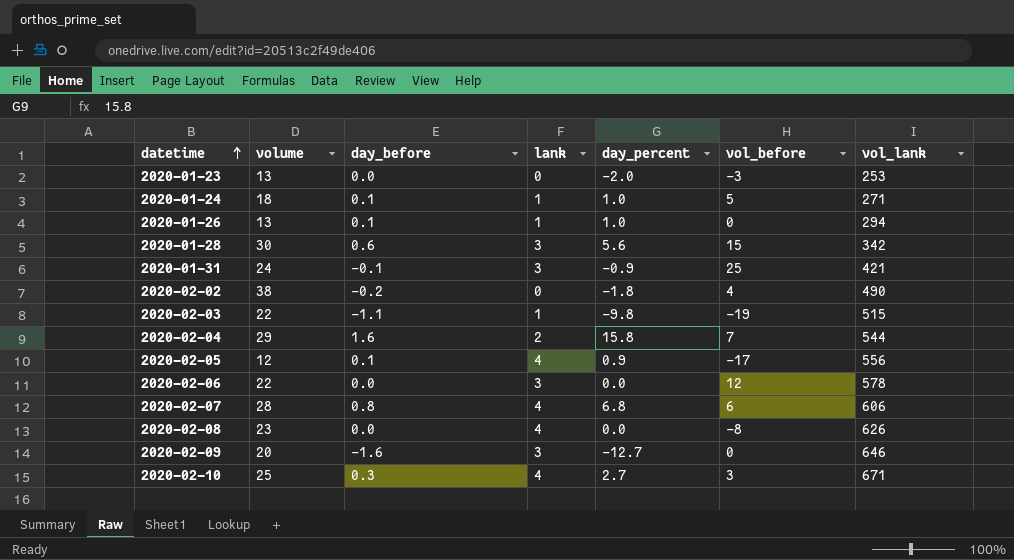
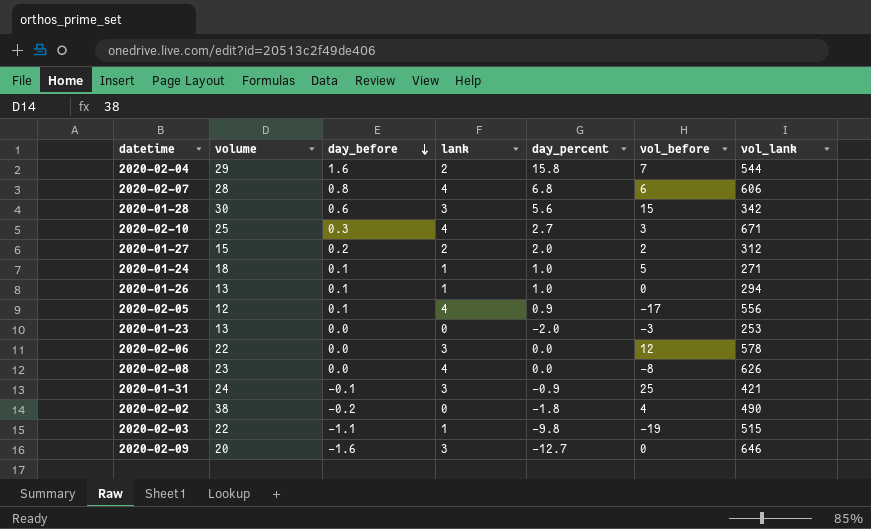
row order: datetime ascending -> day_before descending
row 2020-01-27: none -> 15 | 0.2 | 2 | 2.0 | 2 | 312

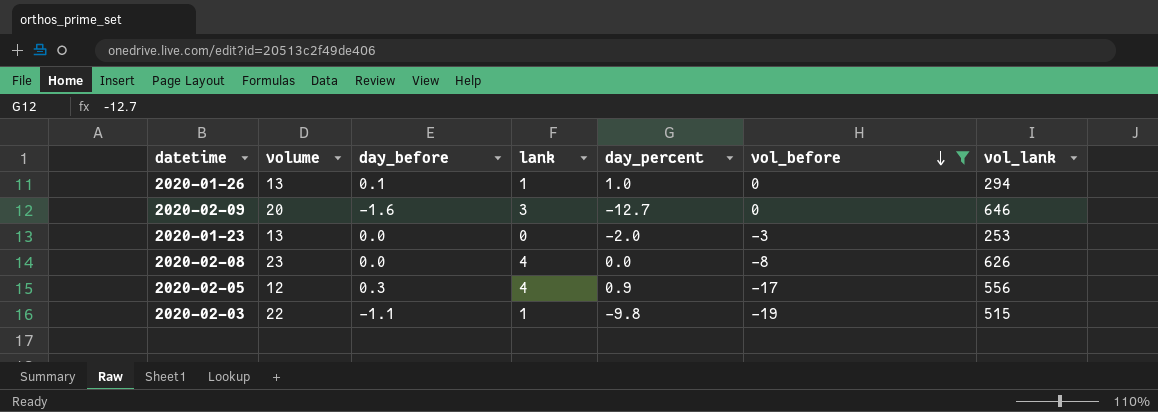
filter: none -> vol_before <= 0
row order: day_before descending -> vol_before descending
2020-02-05 | day_before: 0.1 -> 0.3

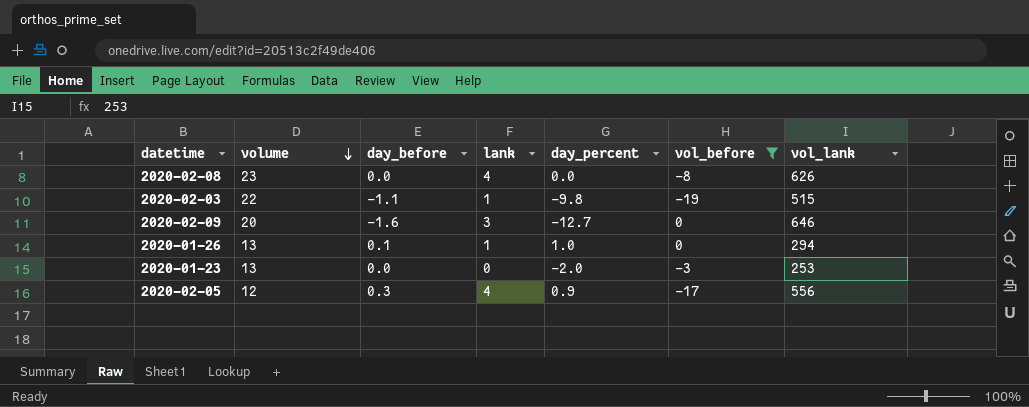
row order: vol_before descending -> volume descending

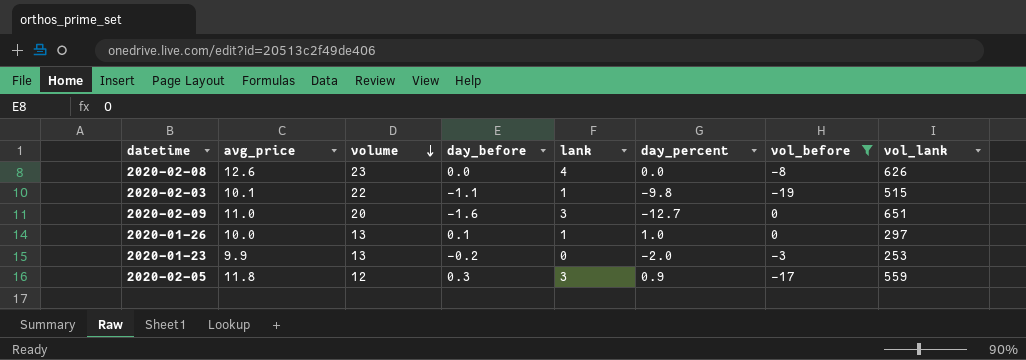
column avg_price | position: none -> 2
2020-02-09 | vol_lank: 646 -> 651
2020-01-26 | vol_lank: 294 -> 297
2020-01-23 | day_before: 0.0 -> -0.2
2020-02-05 | lank: 4 -> 3
2020-02-05 | vol_lank: 556 -> 559

